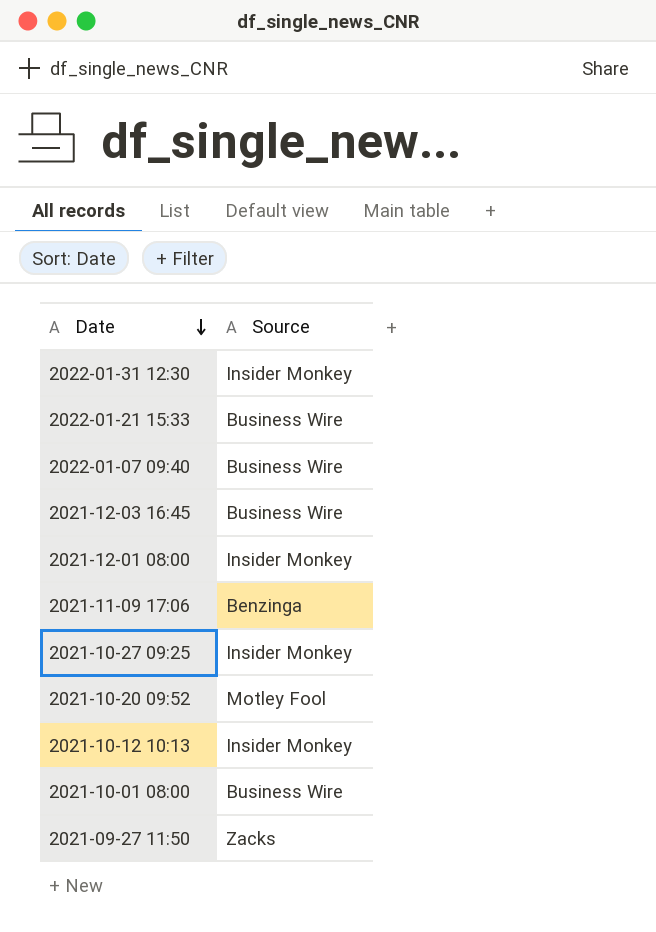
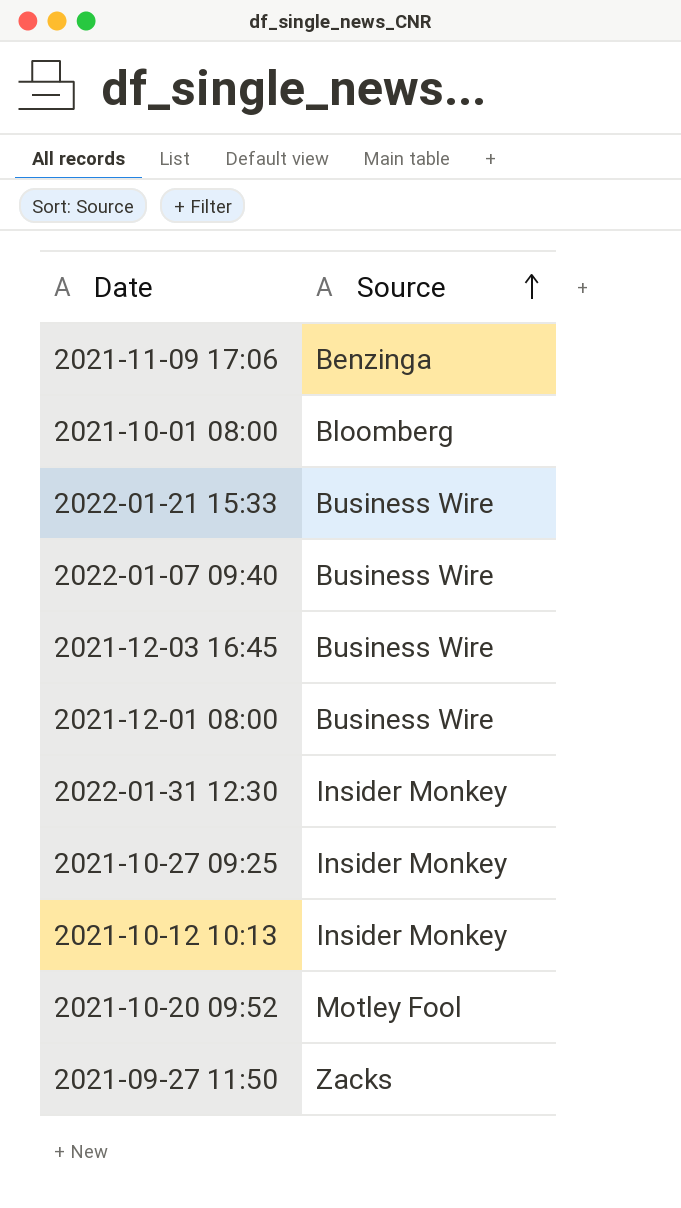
row order: Date descending -> Source ascending
2021-10-01 08:00 | Source: Business Wire -> Bloomberg
2021-12-01 08:00 | Source: Insider Monkey -> Business Wire

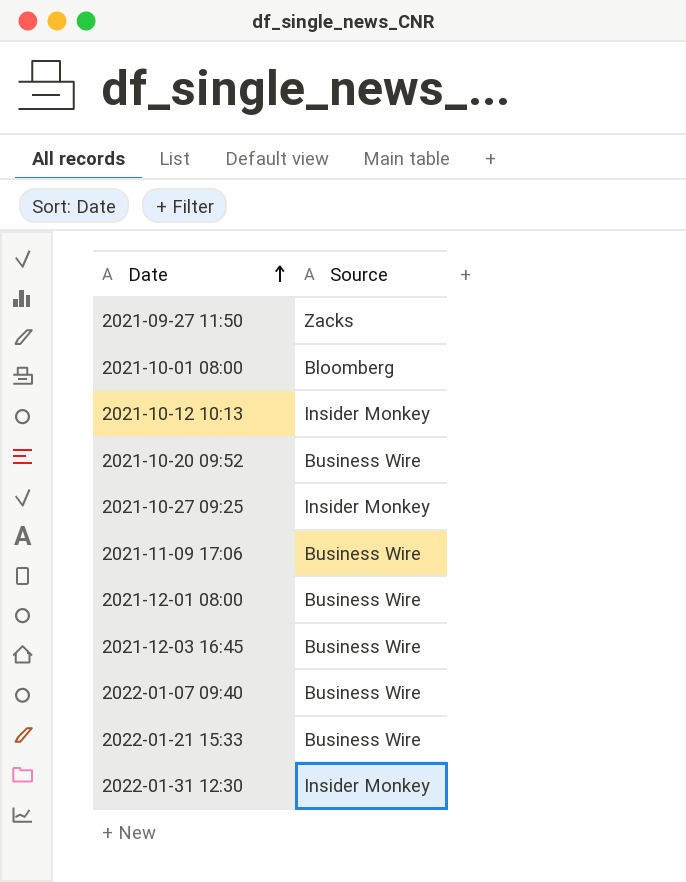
row order: Source ascending -> Date ascending
2021-10-20 09:52 | Source: Motley Fool -> Business Wire
2021-11-09 17:06 | Source: Benzinga -> Business Wire

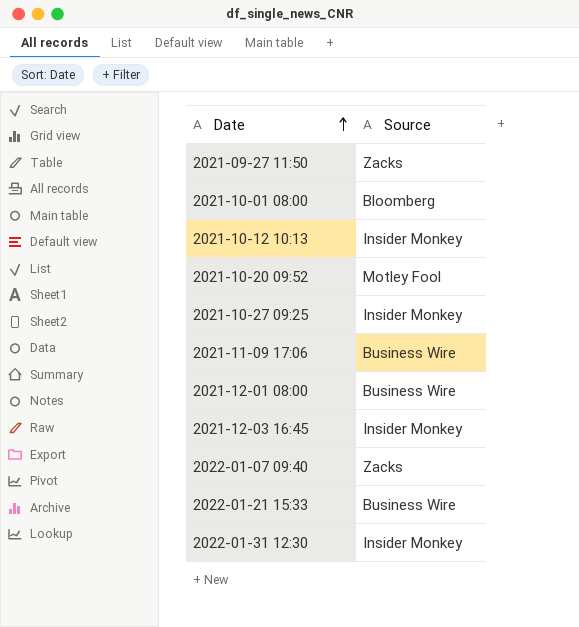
2021-10-20 09:52 | Source: Business Wire -> Motley Fool
2021-12-03 16:45 | Source: Business Wire -> Insider Monkey
2022-01-07 09:40 | Source: Business Wire -> Zacks

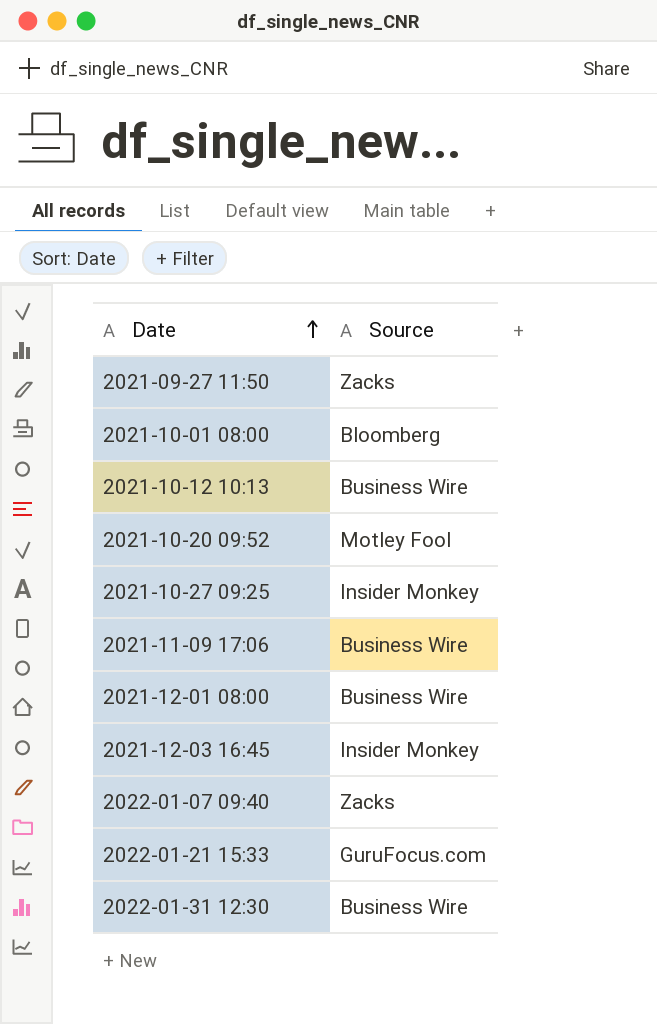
2021-10-12 10:13 | Source: Insider Monkey -> Business Wire
2022-01-21 15:33 | Source: Business Wire -> GuruFocus.com
2022-01-31 12:30 | Source: Insider Monkey -> Business Wire

